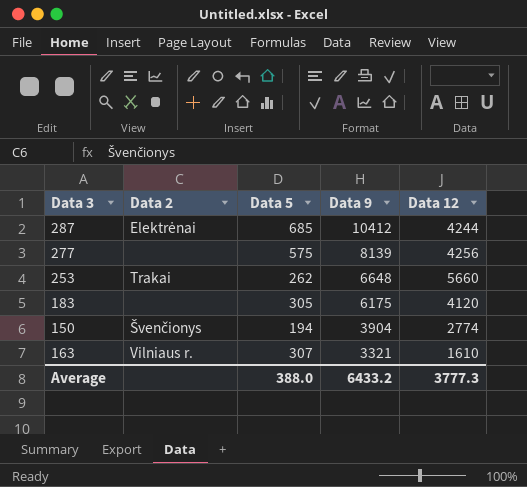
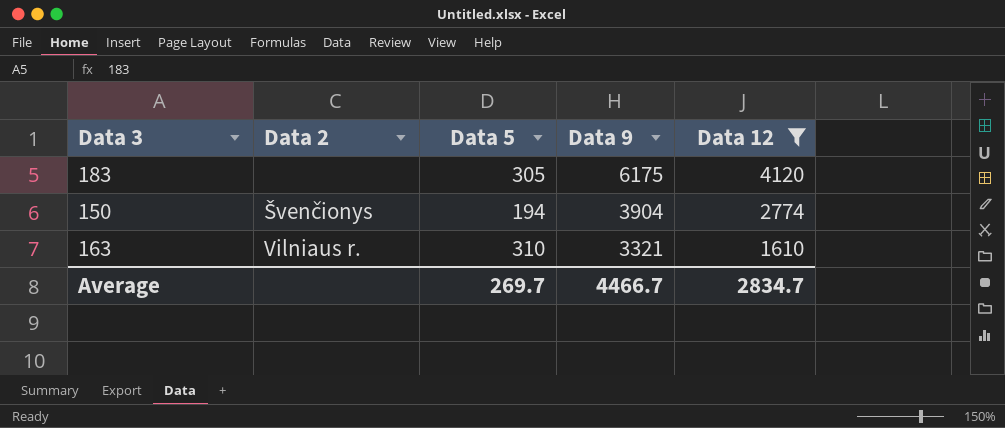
filter: none -> Data 12 <= 4120
163 | Data 5: 307 -> 310
Average | Data 5: 388.0 -> 269.7
Average | Data 9: 6433.2 -> 4466.7
Average | Data 12: 3777.3 -> 2834.7

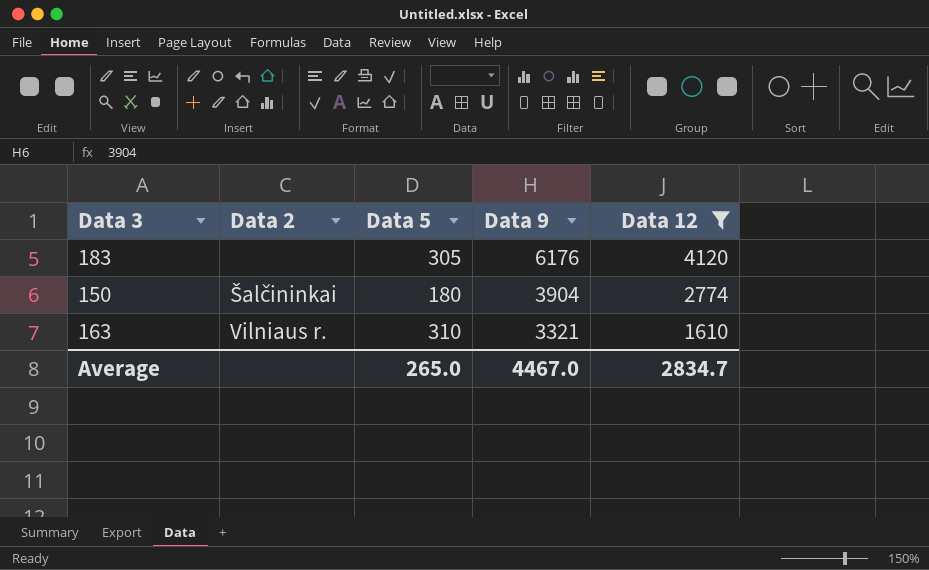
183 | Data 9: 6175 -> 6176
150 | Data 2: Švenčionys -> Šalčininkai
150 | Data 5: 194 -> 180
Average | Data 5: 269.7 -> 265.0
Average | Data 9: 4466.7 -> 4467.0

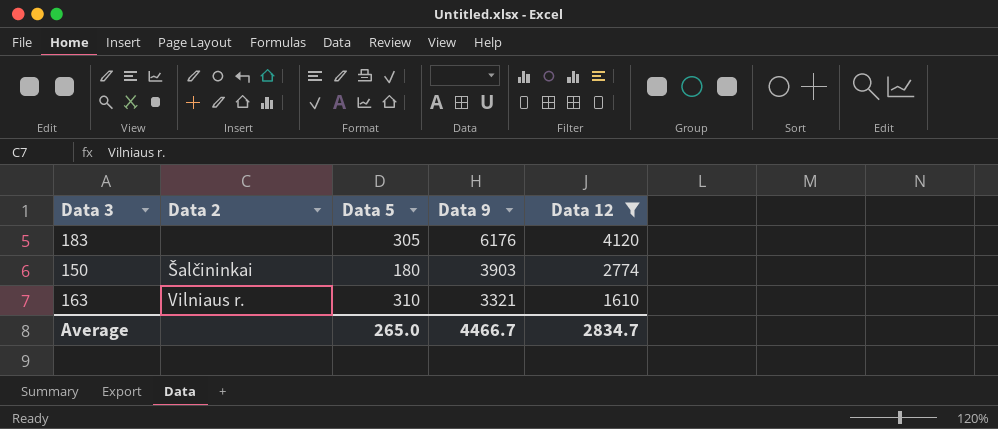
150 | Data 9: 3904 -> 3903
Average | Data 9: 4467.0 -> 4466.7

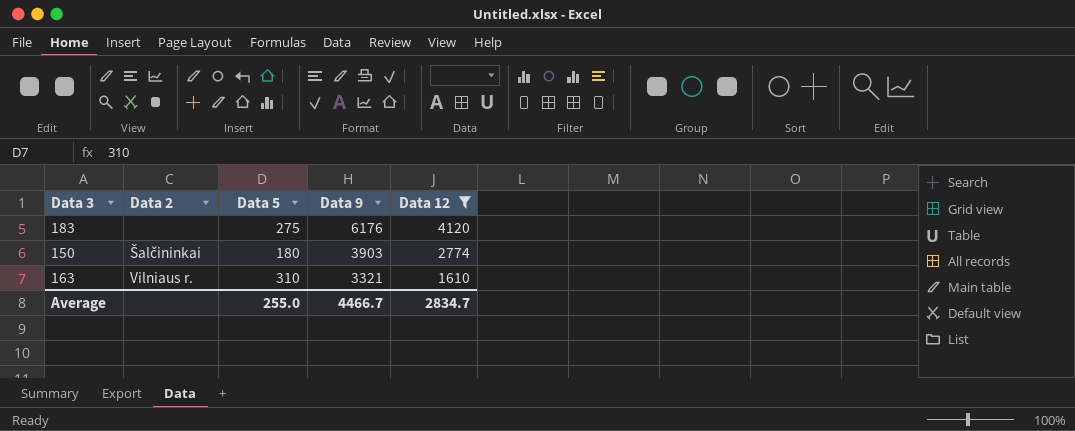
183 | Data 5: 305 -> 275
Average | Data 5: 265.0 -> 255.0

